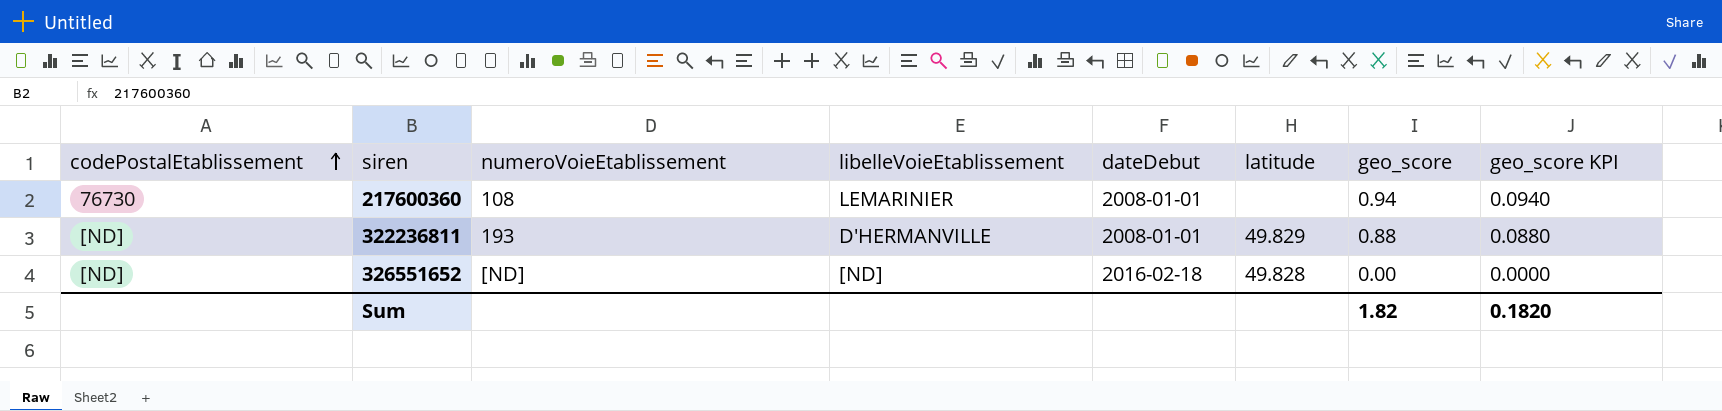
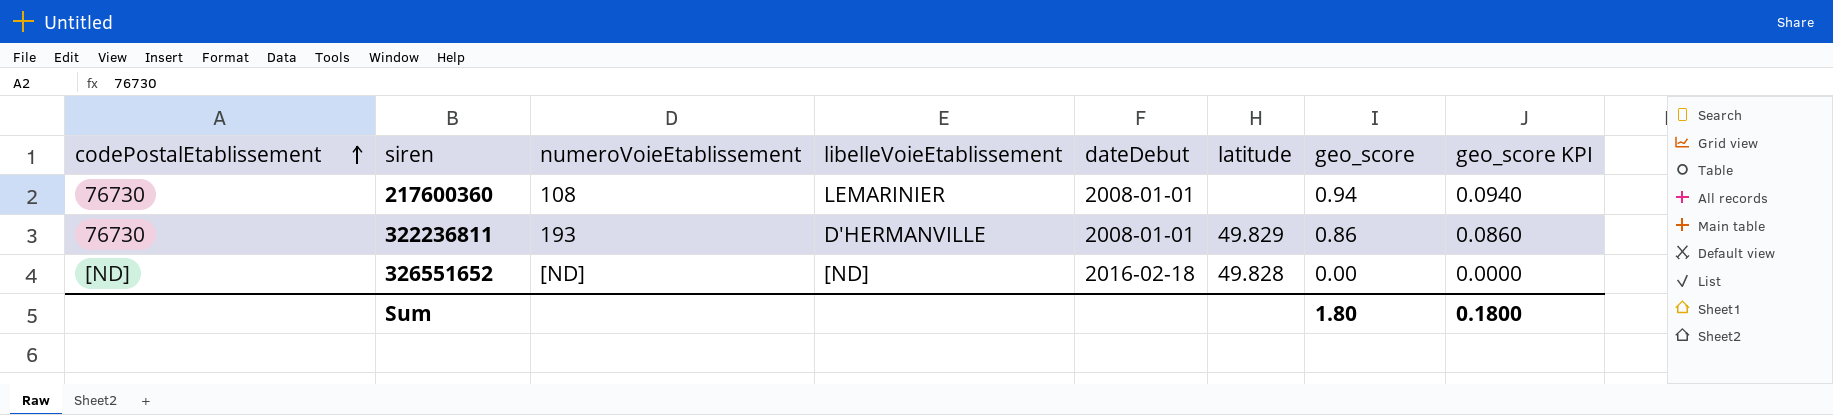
322236811 | codePostalEtablissement: [ND] -> 76730
322236811 | geo_score: 0.88 -> 0.86
322236811 | geo_score KPI: 0.0880 -> 0.0860
Sum | geo_score: 1.82 -> 1.80
Sum | geo_score KPI: 0.1820 -> 0.1800

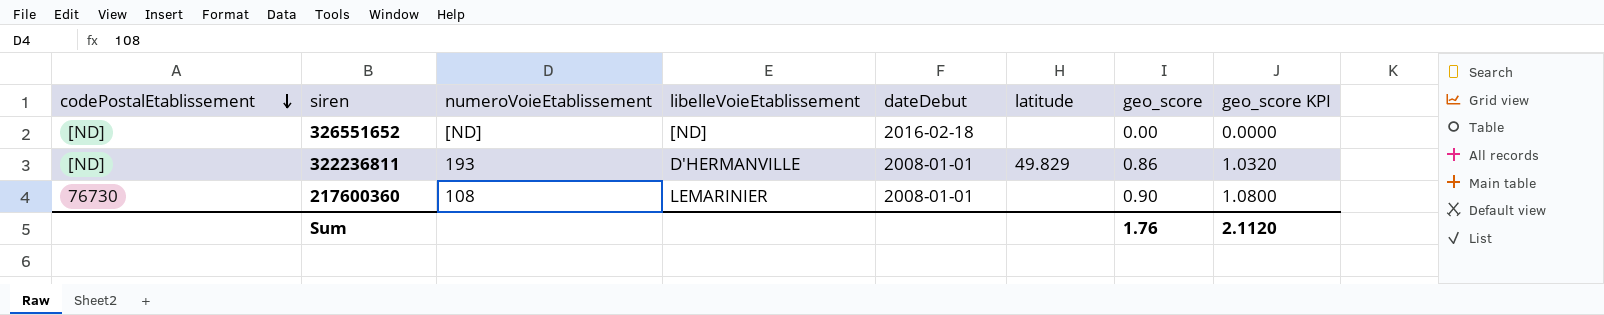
row order: codePostalEtablissement ascending -> codePostalEtablissement descending
column geo_score KPI | formula: [geo_score] * 0.1 -> [geo_score] * 1.2
326551652 | latitude: 49.828 -> none
322236811 | codePostalEtablissement: 76730 -> [ND]
217600360 | geo_score: 0.94 -> 0.90
Sum | geo_score: 1.80 -> 1.76
Sum | geo_score KPI: 0.1800 -> 2.1120

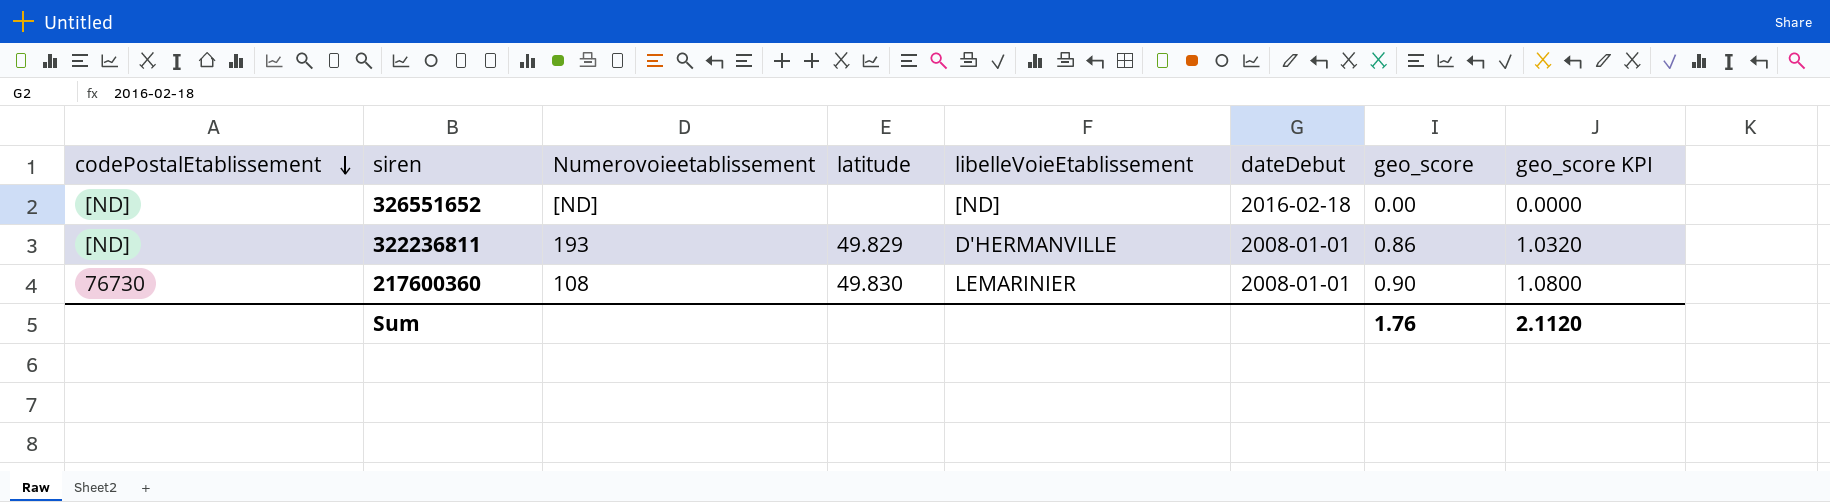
column name: numeroVoieEtablissement -> Numerovoieetablissement
column latitude | position: 6 -> 4
217600360 | latitude: none -> 49.830

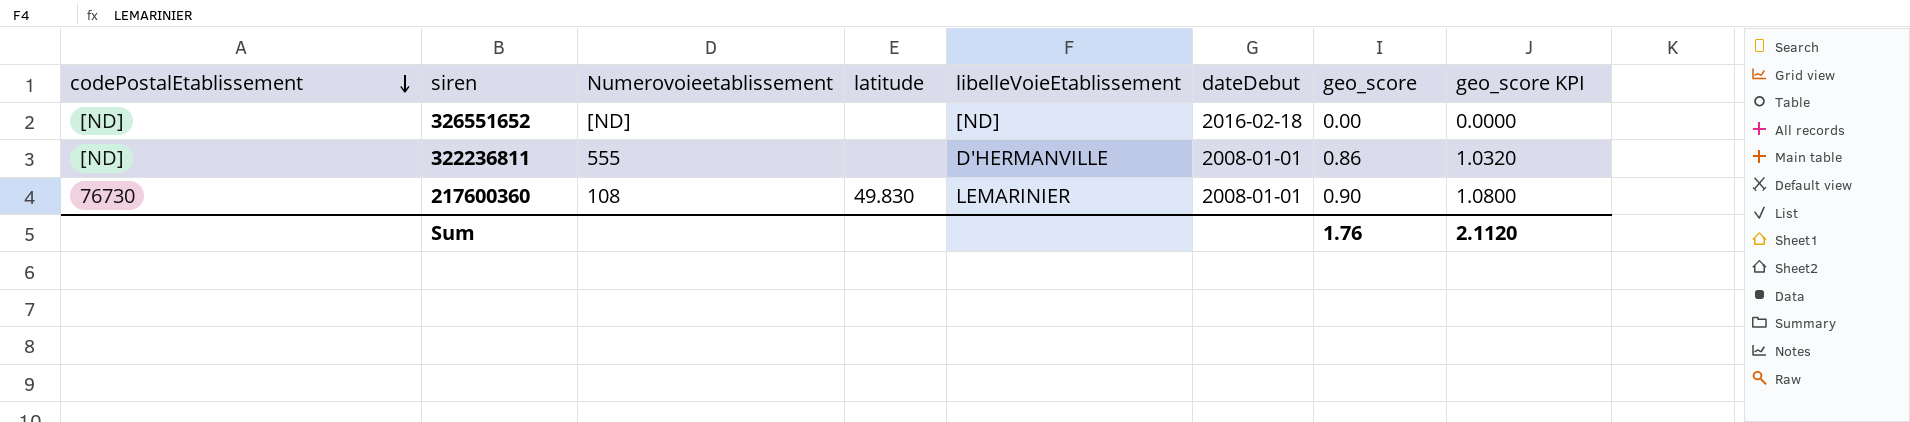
322236811 | Numerovoieetablissement: 193 -> 555
322236811 | latitude: 49.829 -> none

